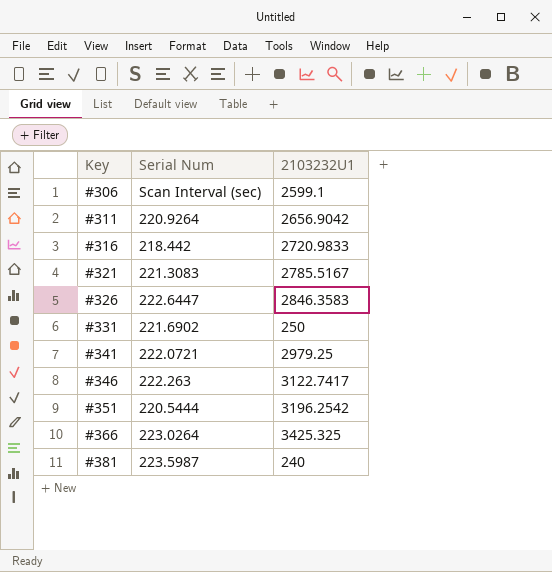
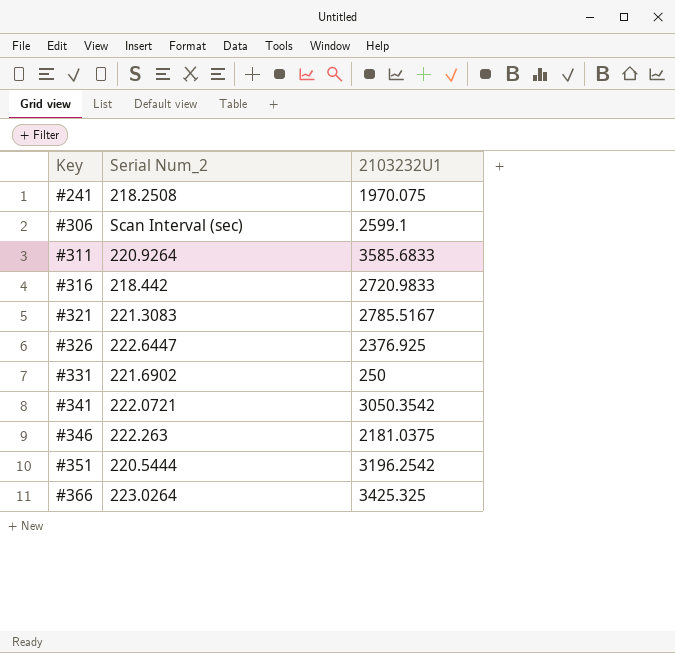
column name: Serial Num -> Serial Num_2
row #381: 223.5987 | 240 -> none
row #241: none -> 218.2508 | 1970.075
#311 | 2103232U1: 2656.9042 -> 3585.6833
#326 | 2103232U1: 2846.3583 -> 2376.925
#341 | 2103232U1: 2979.25 -> 3050.3542
#346 | 2103232U1: 3122.7417 -> 2181.0375

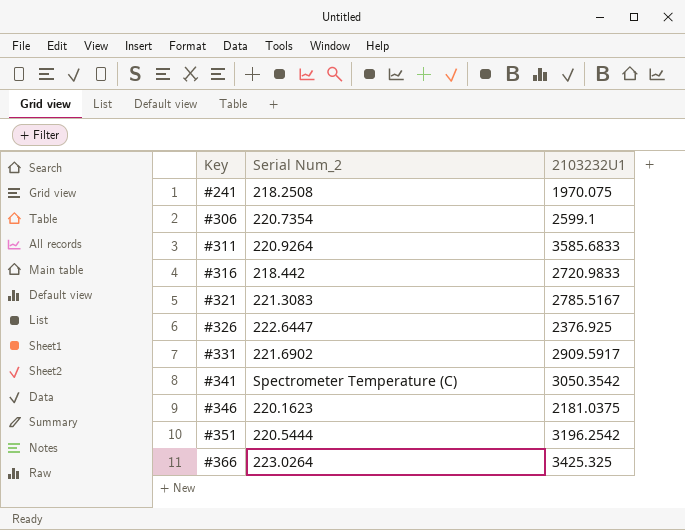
#306 | Serial Num_2: Scan Interval (sec) -> 220.7354
#331 | 2103232U1: 250 -> 2909.5917
#341 | Serial Num_2: 222.0721 -> Spectrometer Temperature (C)
#346 | Serial Num_2: 222.263 -> 220.1623

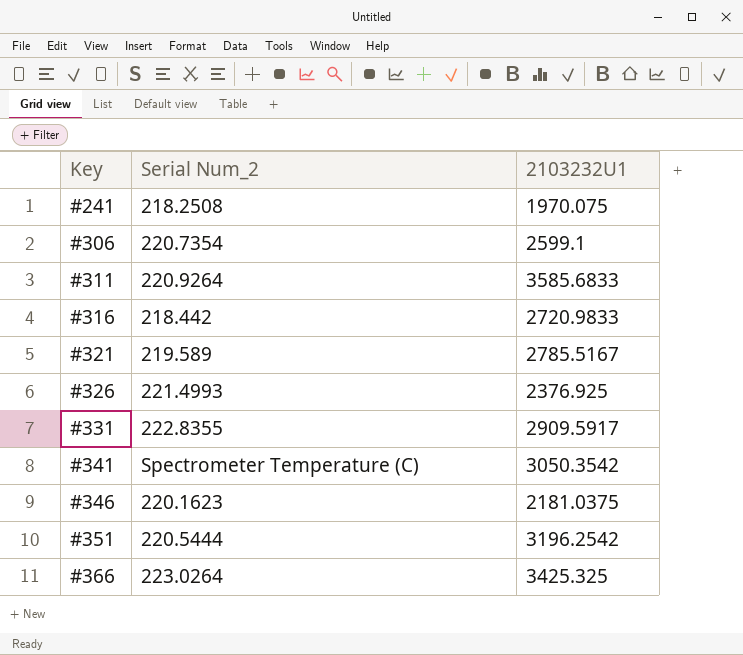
#321 | Serial Num_2: 221.3083 -> 219.589
#326 | Serial Num_2: 222.6447 -> 221.4993
#331 | Serial Num_2: 221.6902 -> 222.8355

